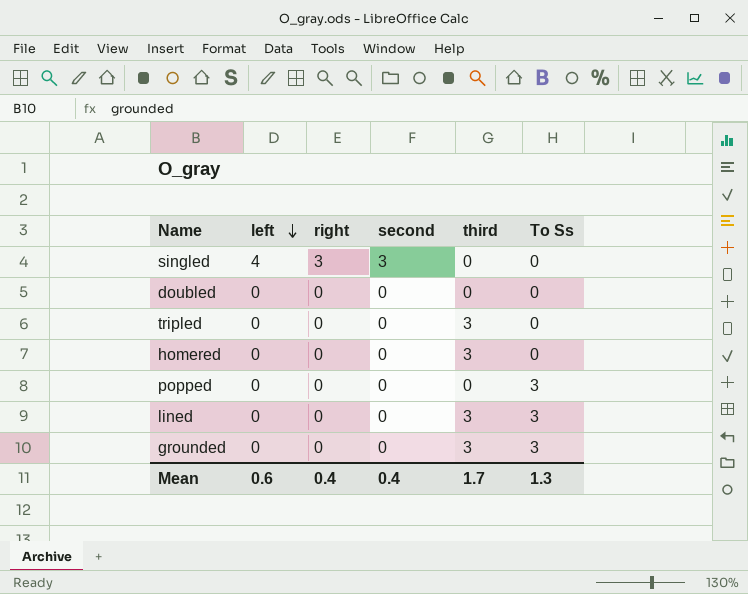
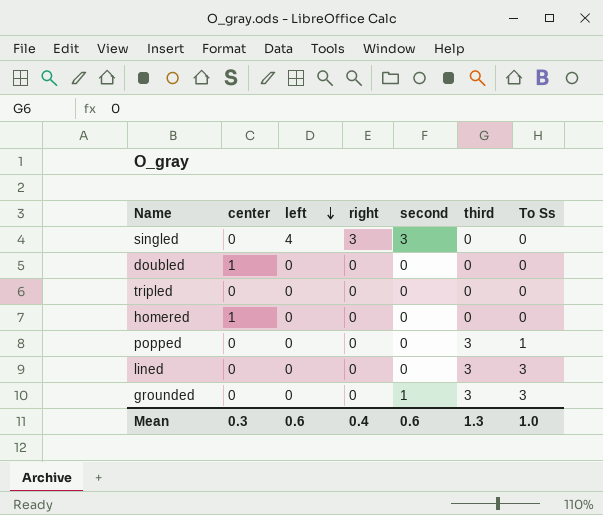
column center | position: none -> 2
tripled | third: 3 -> 0
homered | third: 3 -> 0
popped | third: 0 -> 3
popped | To Ss: 3 -> 1
grounded | second: 0 -> 1
Mean | second: 0.4 -> 0.6
Mean | third: 1.7 -> 1.3
Mean | To Ss: 1.3 -> 1.0

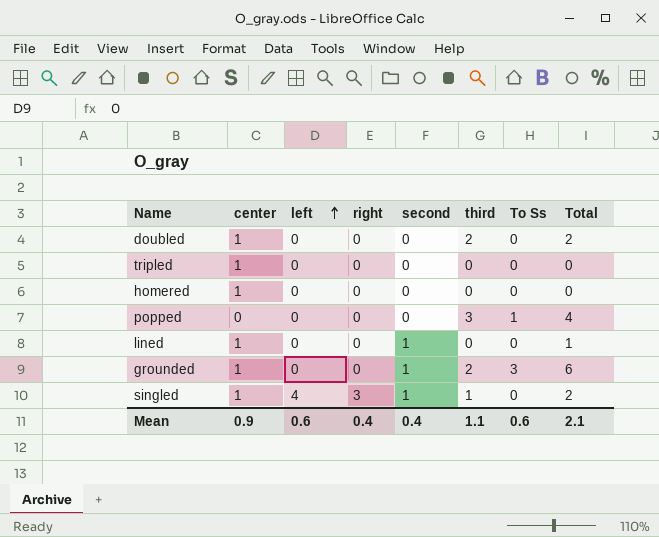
row order: left descending -> left ascending
column Total | formula: none -> [second] + [third] + [To Ss]
doubled | third: 0 -> 2
tripled | center: 0 -> 1
lined | center: 0 -> 1
lined | second: 0 -> 1
lined | third: 3 -> 0
lined | To Ss: 3 -> 0
grounded | center: 0 -> 1
grounded | third: 3 -> 2
singled | center: 0 -> 1
singled | second: 3 -> 1
singled | third: 0 -> 1
Mean | center: 0.3 -> 0.9
Mean | second: 0.6 -> 0.4
Mean | third: 1.3 -> 1.1
Mean | To Ss: 1.0 -> 0.6

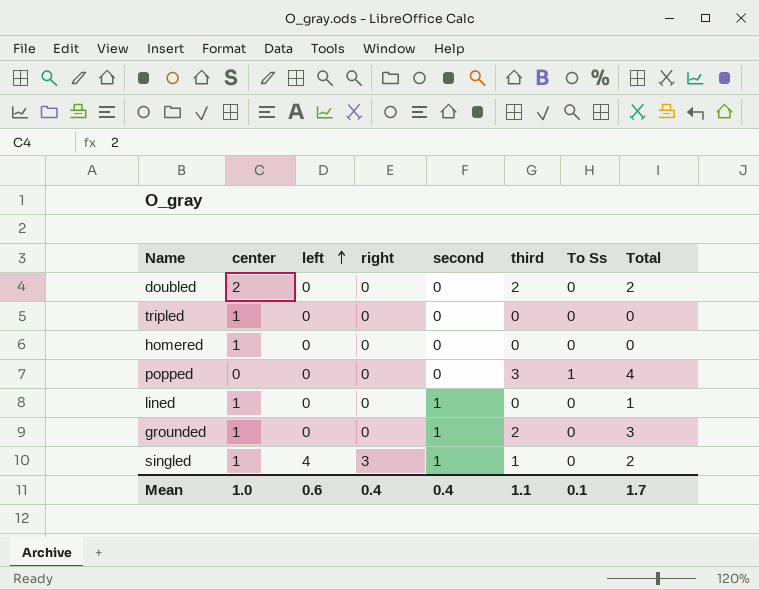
doubled | center: 1 -> 2
grounded | To Ss: 3 -> 0
grounded | Total: 6 -> 3
Mean | center: 0.9 -> 1.0
Mean | To Ss: 0.6 -> 0.1
Mean | Total: 2.1 -> 1.7

